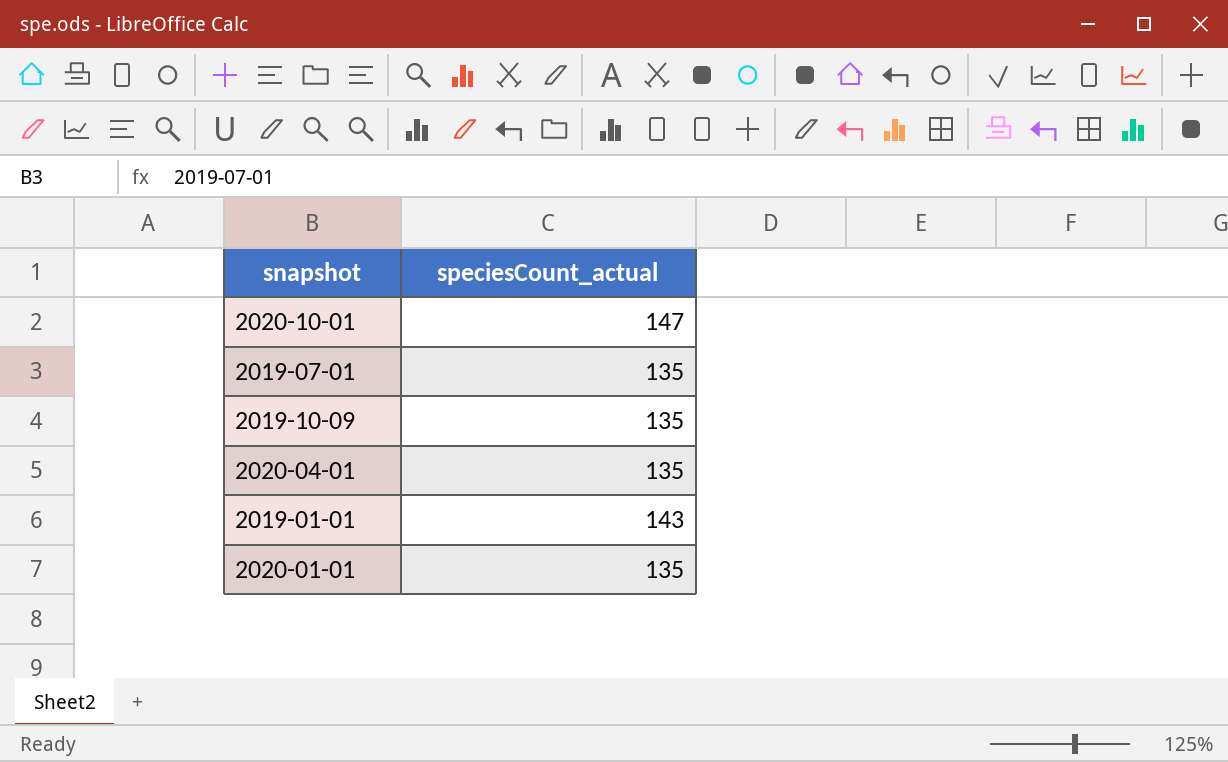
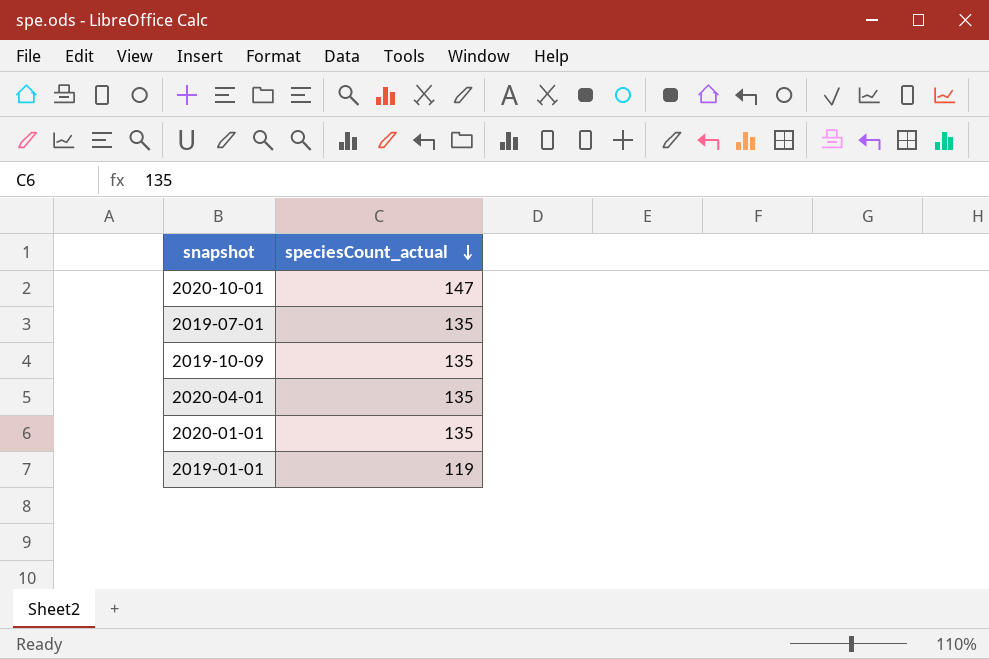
row order: none -> speciesCount_actual descending
2019-01-01 | speciesCount_actual: 143 -> 119

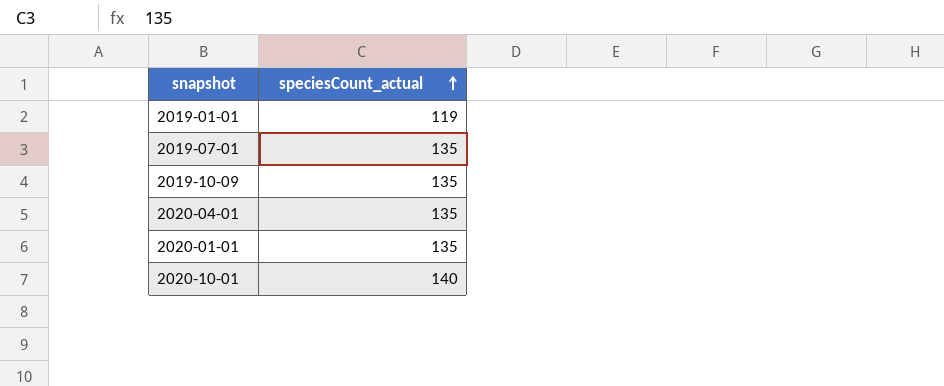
row order: speciesCount_actual descending -> speciesCount_actual ascending
2020-10-01 | speciesCount_actual: 147 -> 140

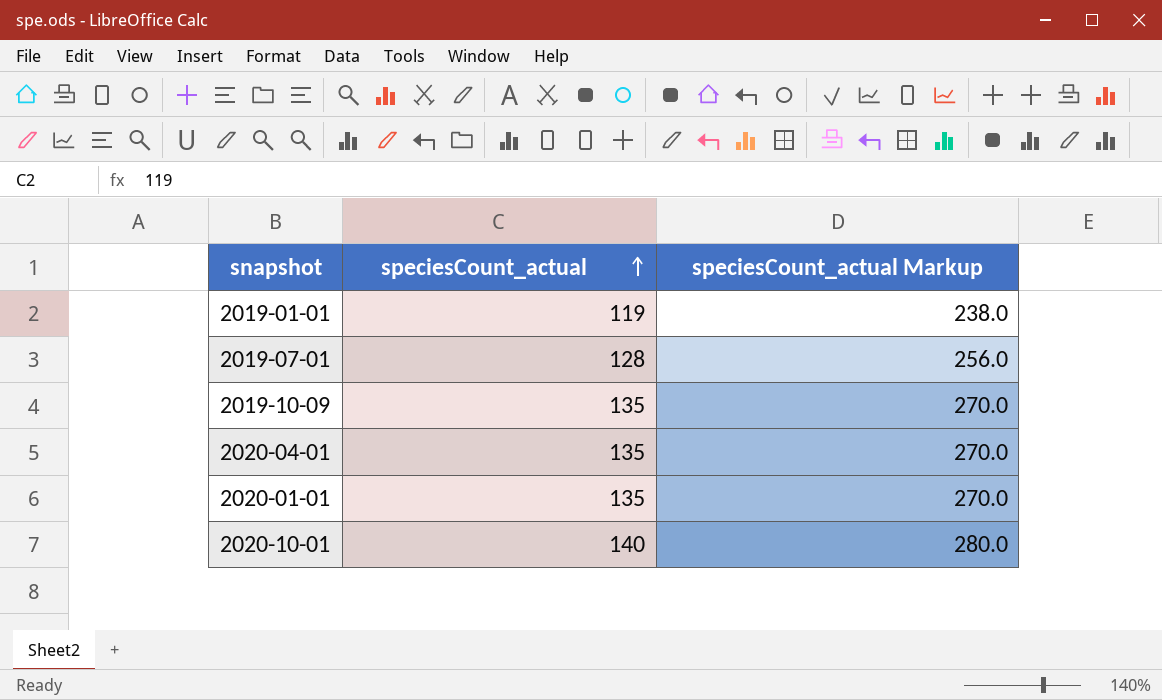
column speciesCount_actual Markup | formula: none -> [speciesCount_actual] * 2
2019-07-01 | speciesCount_actual: 135 -> 128

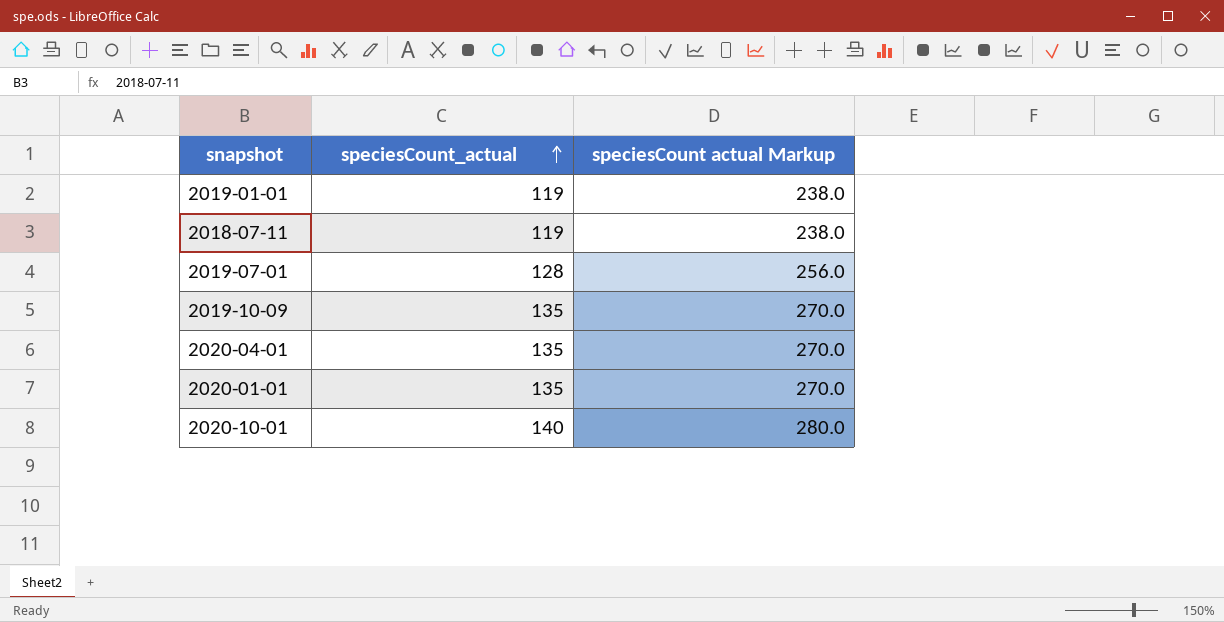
column name: speciesCount_actual Markup -> speciesCount actual Markup
row 2018-07-11: none -> 119 | 238.0

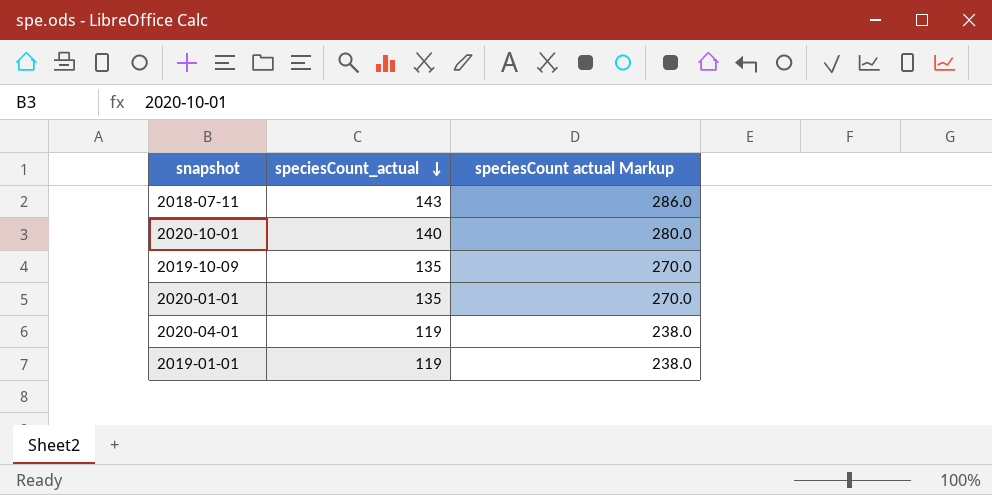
row order: speciesCount_actual ascending -> speciesCount_actual descending
row 2019-07-01: 128 | 256.0 -> none
2018-07-11 | speciesCount_actual: 119 -> 143
2018-07-11 | speciesCount actual Markup: 238.0 -> 286.0
2020-04-01 | speciesCount_actual: 135 -> 119
2020-04-01 | speciesCount actual Markup: 270.0 -> 238.0

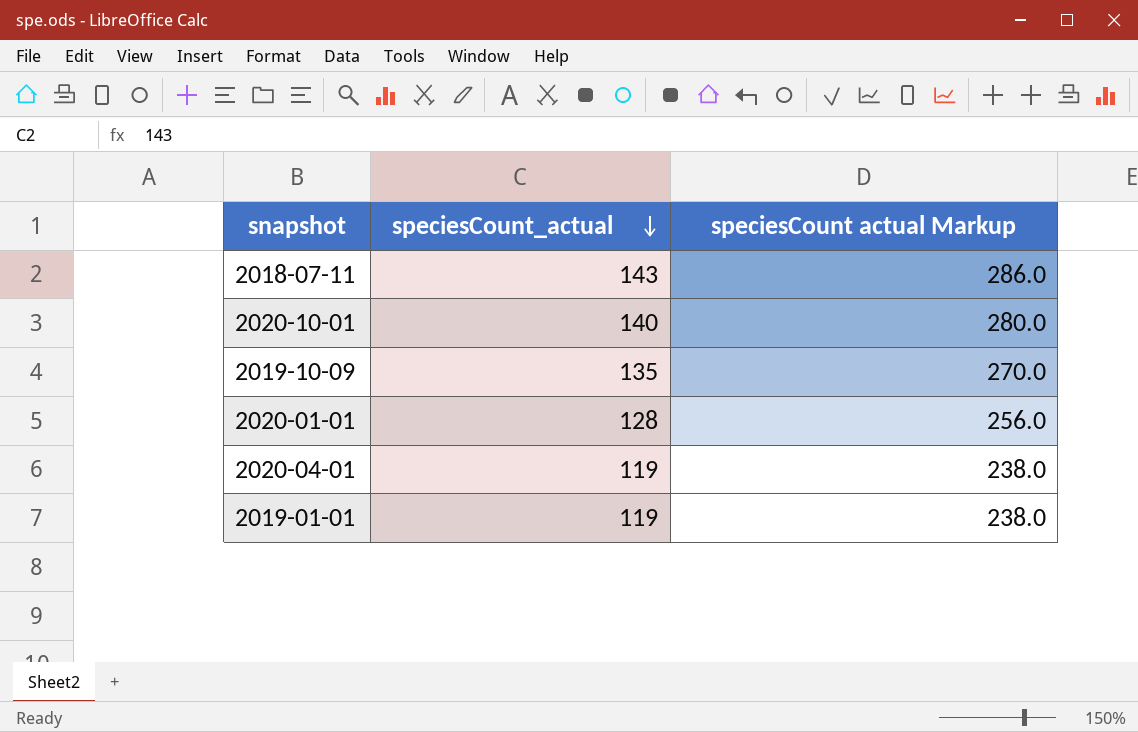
2020-01-01 | speciesCount_actual: 135 -> 128
2020-01-01 | speciesCount actual Markup: 270.0 -> 256.0

